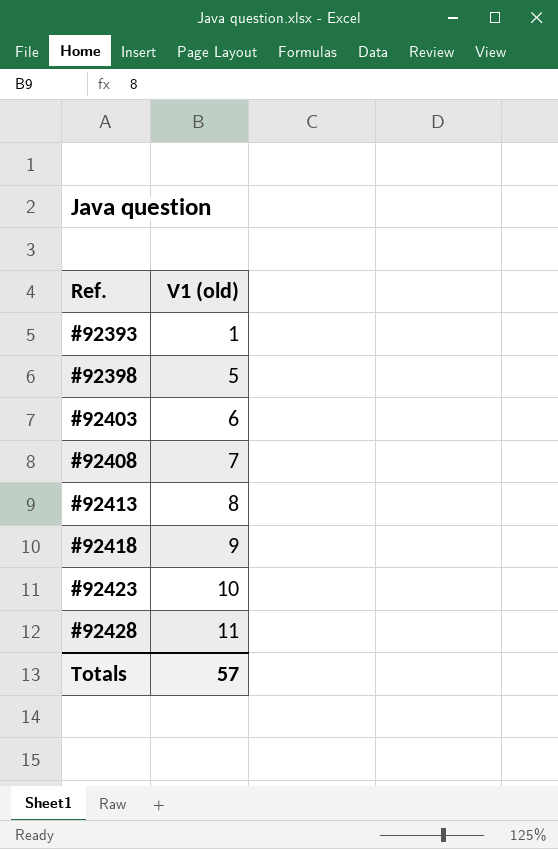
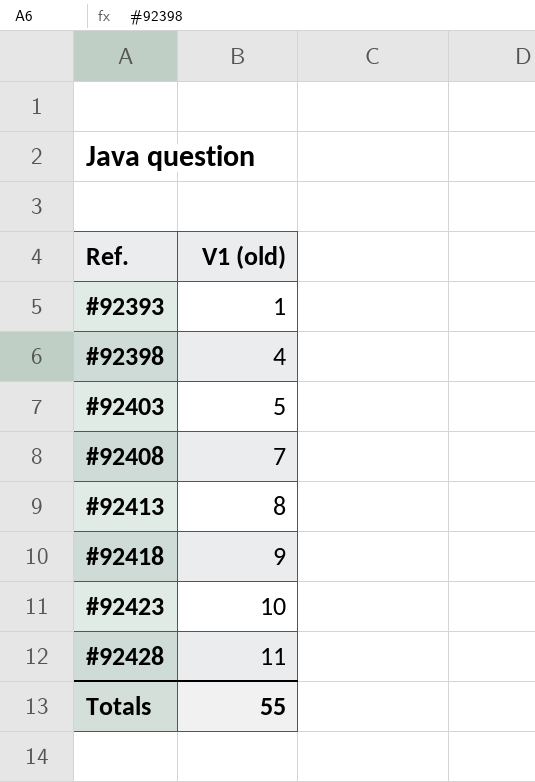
#92398 | V1 (old): 5 -> 4
#92403 | V1 (old): 6 -> 5
Totals | V1 (old): 57 -> 55

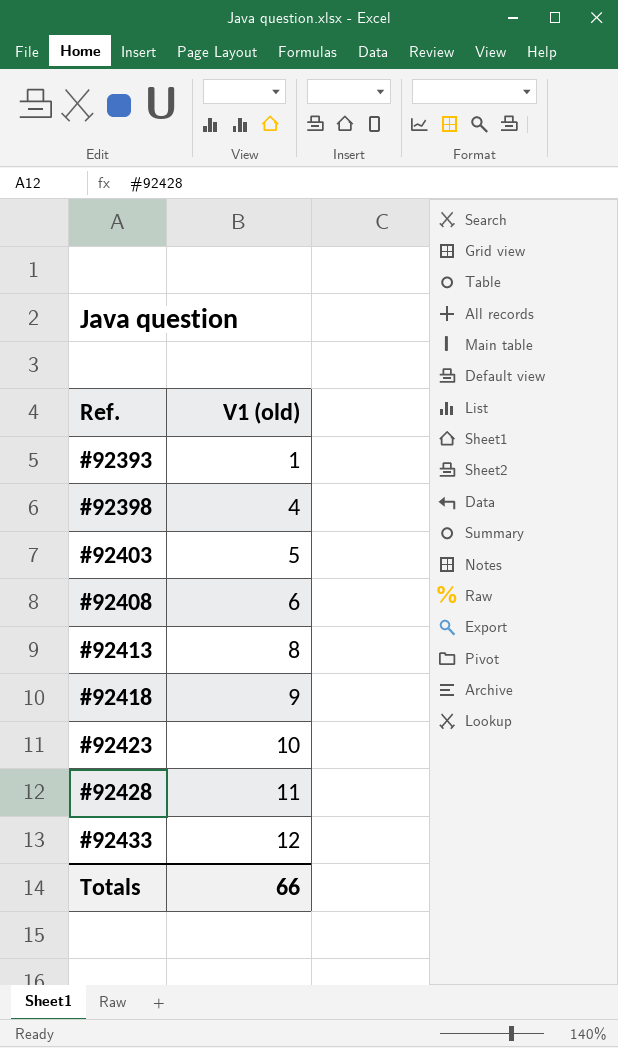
#92408 | V1 (old): 7 -> 6
row #92433: none -> 12
Totals | V1 (old): 55 -> 66

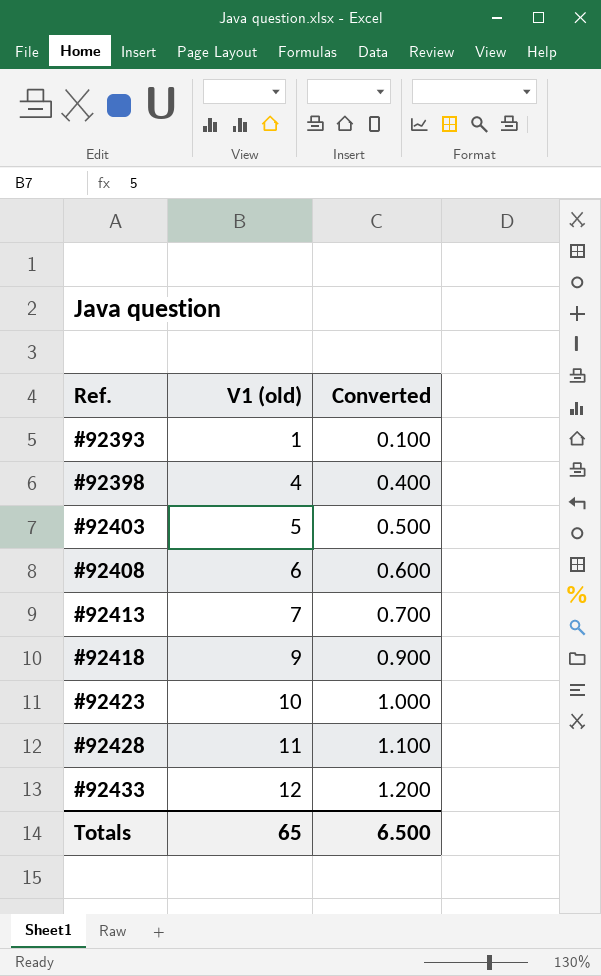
column Converted | formula: none -> [V1 (old)] * 0.1
#92413 | V1 (old): 8 -> 7
Totals | V1 (old): 66 -> 65

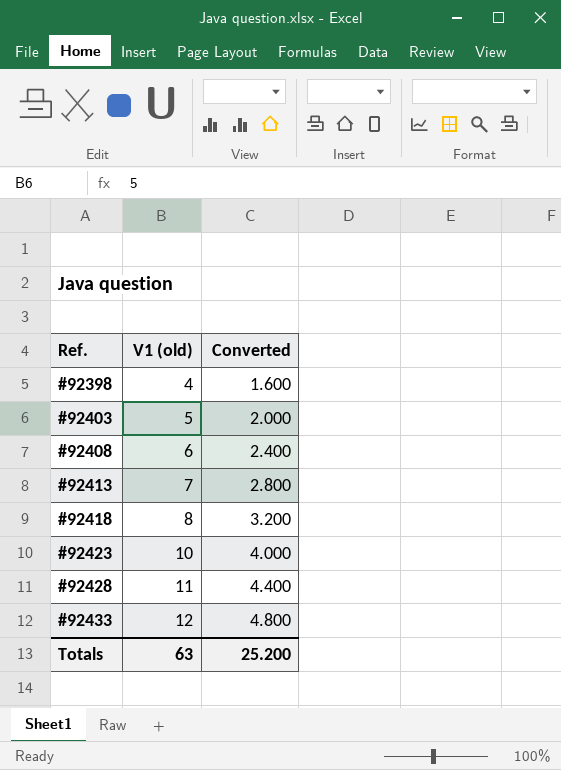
column Converted | formula: [V1 (old)] * 0.1 -> [V1 (old)] * 0.4
row #92393: 1 | 0.100 -> none
#92418 | V1 (old): 9 -> 8
Totals | V1 (old): 65 -> 63
Totals | Converted: 6.500 -> 25.200

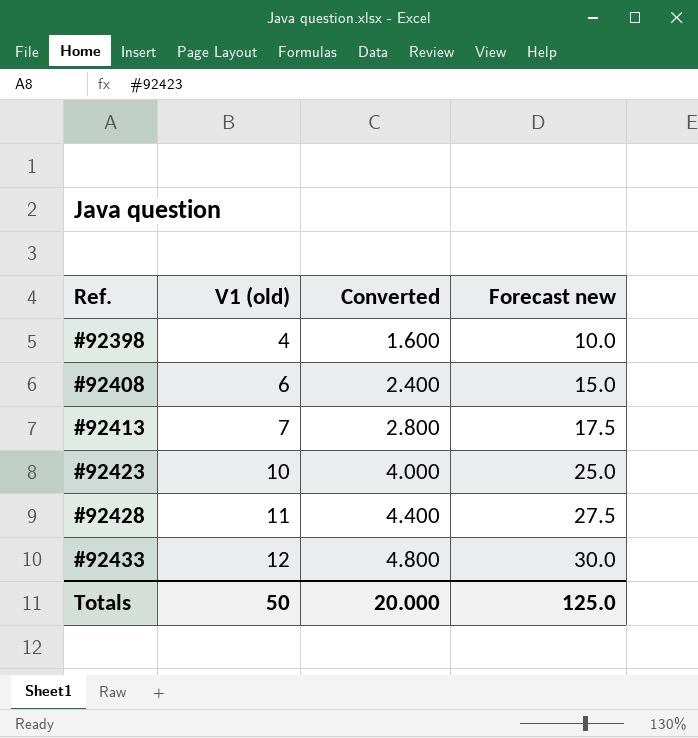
column Forecast new | formula: none -> [V1 (old)] * 2.5
row #92403: 5 | 2.000 -> none
row #92418: 8 | 3.200 -> none
Totals | V1 (old): 63 -> 50
Totals | Converted: 25.200 -> 20.000

